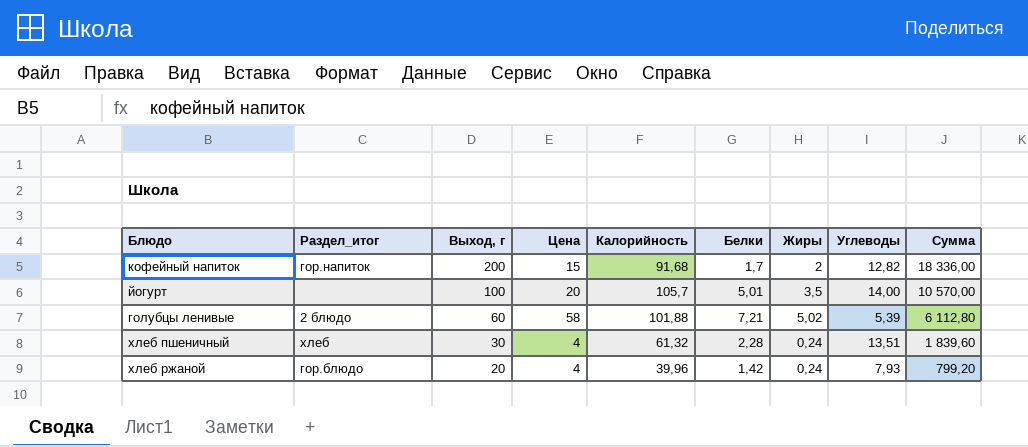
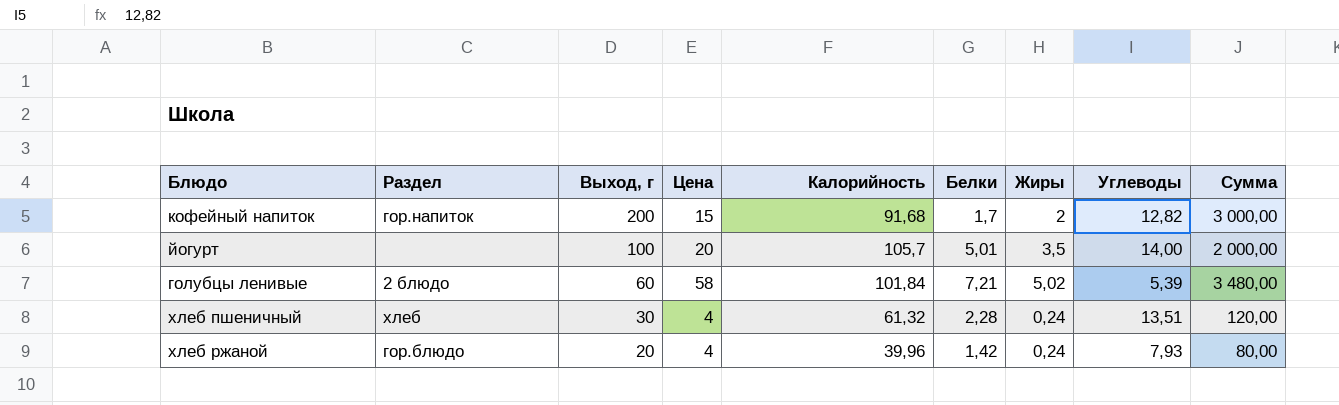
column name: Раздел_итог -> Раздел
column Сумма | formula: [Выход, г] * [Калорийность] -> [Выход, г] * [Цена]
голубцы ленивые | Калорийность: 101,88 -> 101,84

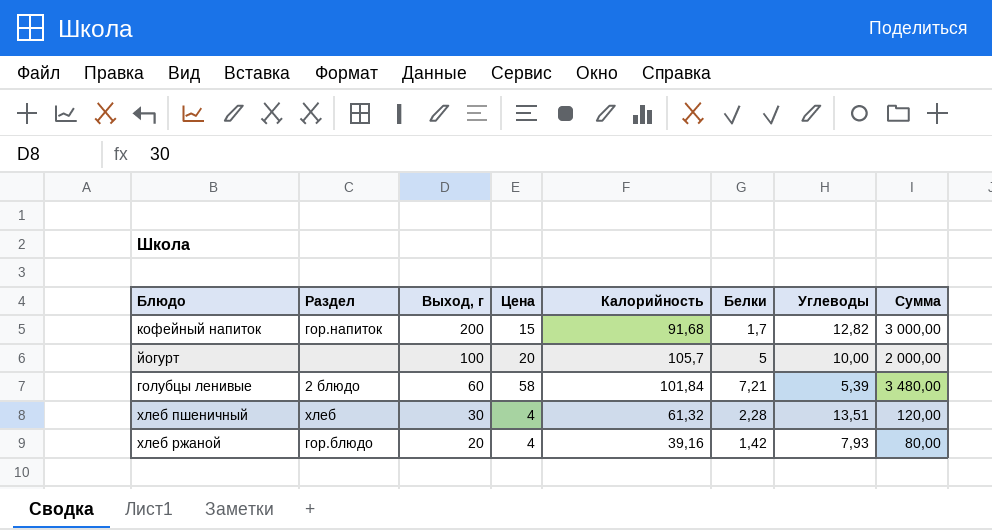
column Жиры | position: 7 -> none
йогурт | Белки: 5,01 -> 5
йогурт | Углеводы: 14,00 -> 10,00
хлеб ржаной | Калорийность: 39,96 -> 39,16

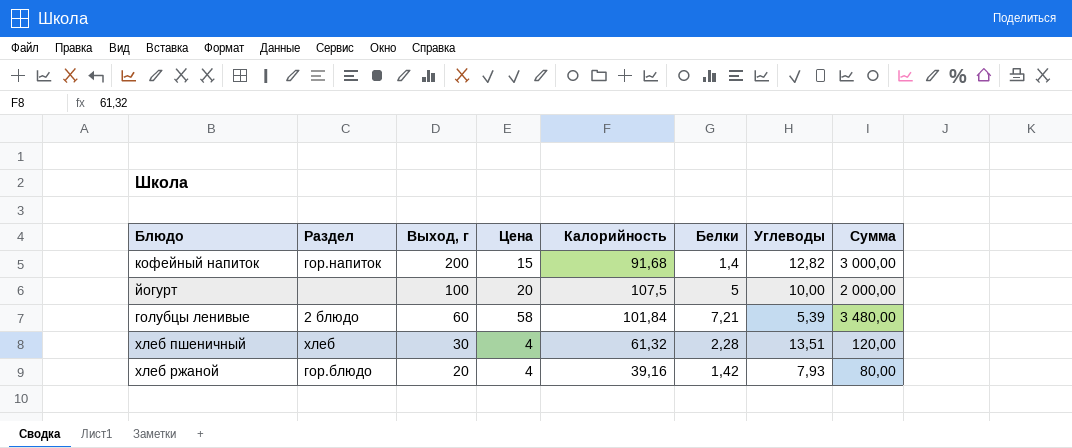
кофейный напиток | Белки: 1,7 -> 1,4
йогурт | Калорийность: 105,7 -> 107,5

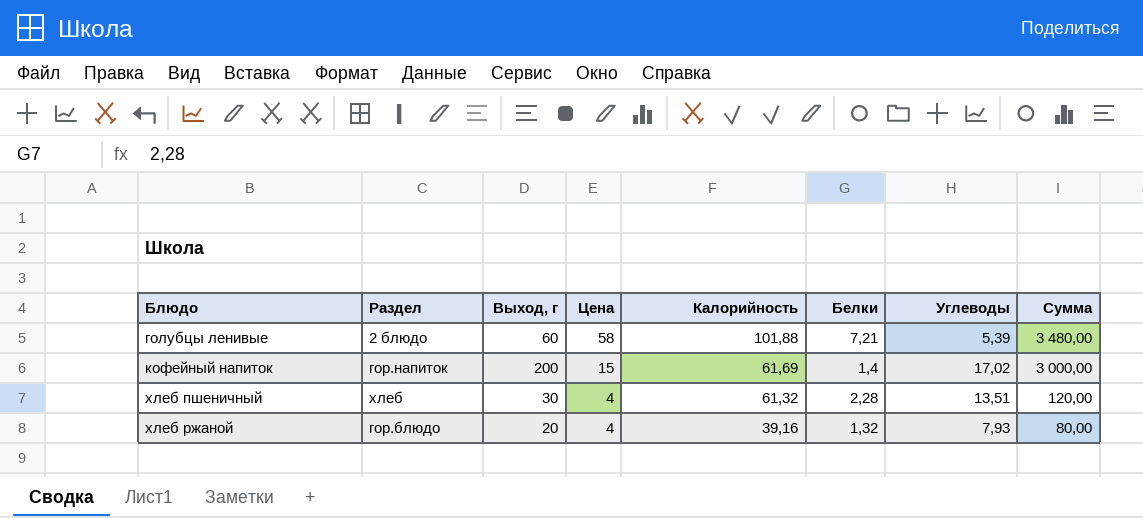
row order: Выход, г descending -> Блюдо ascending
row йогурт: none | 100 | 20 | 107,5 | 5 | 10,00 | 2 000,00 -> none
голубцы ленивые | Калорийность: 101,84 -> 101,88
кофейный напиток | Калорийность: 91,68 -> 61,69
кофейный напиток | Углеводы: 12,82 -> 17,02
хлеб ржаной | Белки: 1,42 -> 1,32

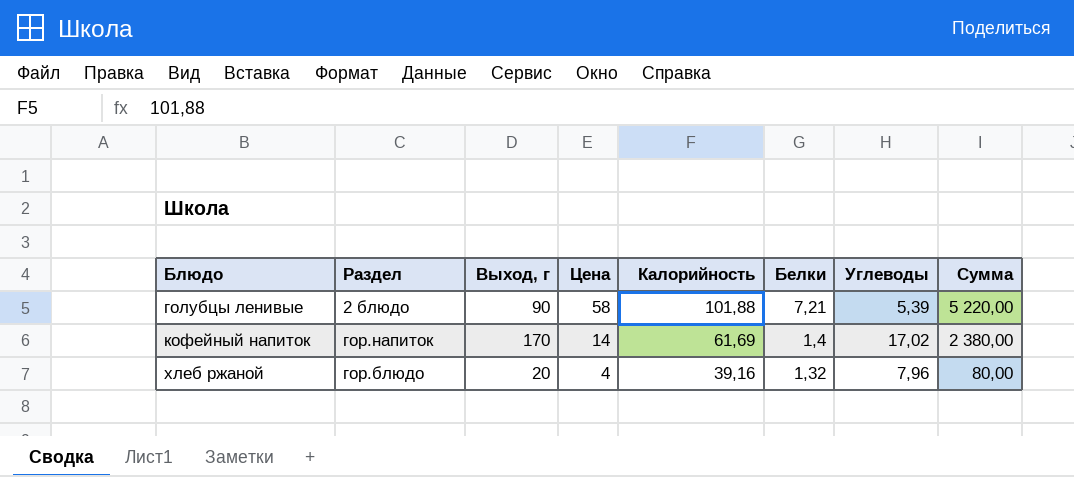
row хлеб пшеничный: хлеб | 30 | 4 | 61,32 | 2,28 | 13,51 | 120,00 -> none
голубцы ленивые | Выход, г: 60 -> 90
голубцы ленивые | Сумма: 3 480,00 -> 5 220,00
кофейный напиток | Выход, г: 200 -> 170
кофейный напиток | Цена: 15 -> 14
кофейный напиток | Сумма: 3 000,00 -> 2 380,00
хлеб ржаной | Углеводы: 7,93 -> 7,96

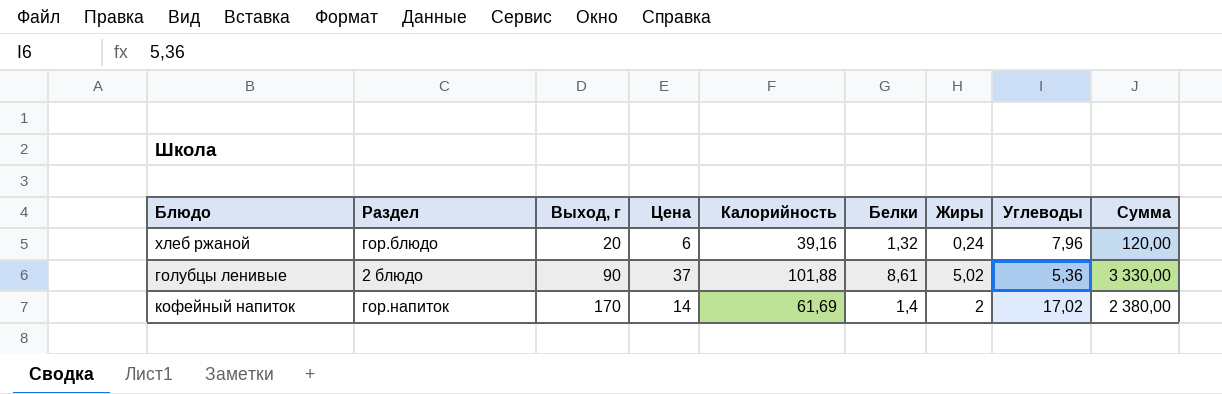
row order: Блюдо ascending -> Выход, г ascending
column Жиры | position: none -> 7
хлеб ржаной | Цена: 4 -> 6
хлеб ржаной | Сумма: 80,00 -> 120,00
голубцы ленивые | Цена: 58 -> 37
голубцы ленивые | Белки: 7,21 -> 8,61
голубцы ленивые | Углеводы: 5,39 -> 5,36
голубцы ленивые | Сумма: 5 220,00 -> 3 330,00

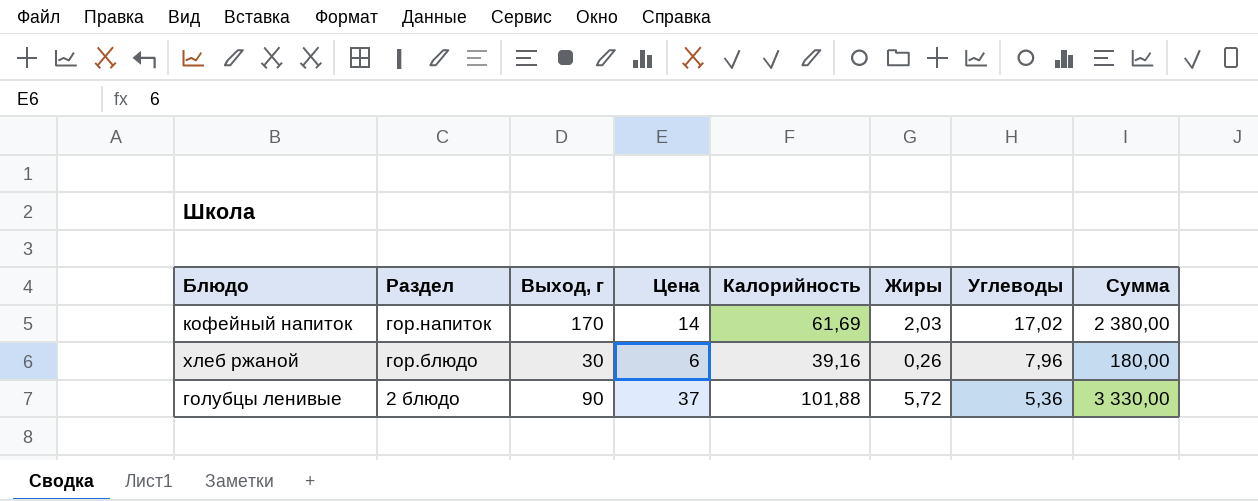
row order: Выход, г ascending -> Раздел descending
column Белки | position: 6 -> none
кофейный напиток | Жиры: 2 -> 2,03
хлеб ржаной | Выход, г: 20 -> 30
хлеб ржаной | Жиры: 0,24 -> 0,26
хлеб ржаной | Сумма: 120,00 -> 180,00
голубцы ленивые | Жиры: 5,02 -> 5,72

